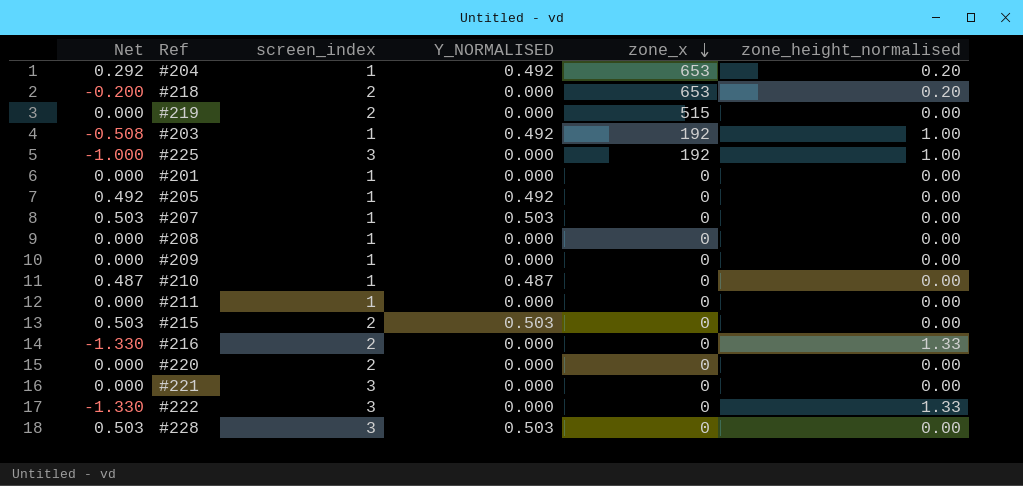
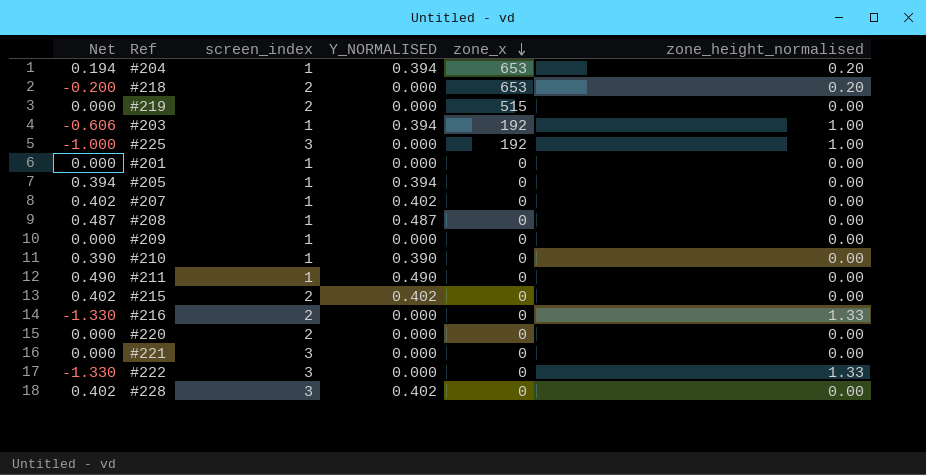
#204 | Net: 0.292 -> 0.194
#204 | Y_NORMALISED: 0.492 -> 0.394
#203 | Net: -0.508 -> -0.606
#203 | Y_NORMALISED: 0.492 -> 0.394
#205 | Net: 0.492 -> 0.394
#205 | Y_NORMALISED: 0.492 -> 0.394
#207 | Net: 0.503 -> 0.402
#207 | Y_NORMALISED: 0.503 -> 0.402
#208 | Net: 0.000 -> 0.487
#208 | Y_NORMALISED: 0.000 -> 0.487
#210 | Net: 0.487 -> 0.390
#210 | Y_NORMALISED: 0.487 -> 0.390
#211 | Net: 0.000 -> 0.490
#211 | Y_NORMALISED: 0.000 -> 0.490
#215 | Net: 0.503 -> 0.402
#215 | Y_NORMALISED: 0.503 -> 0.402
#228 | Net: 0.503 -> 0.402
#228 | Y_NORMALISED: 0.503 -> 0.402

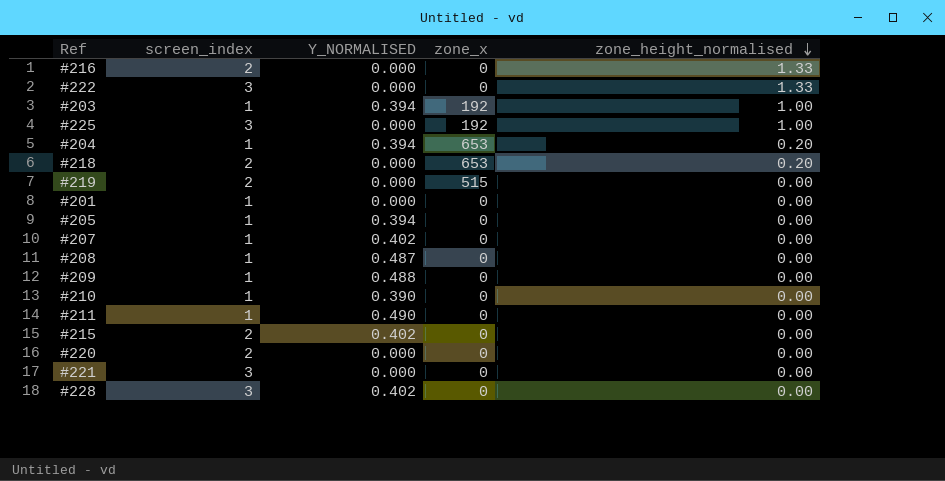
row order: zone_x descending -> zone_height_normalised descending
column Net | formula: [Y_NORMALISED] - [zone_height_normalised] -> none
#209 | Y_NORMALISED: 0.000 -> 0.488

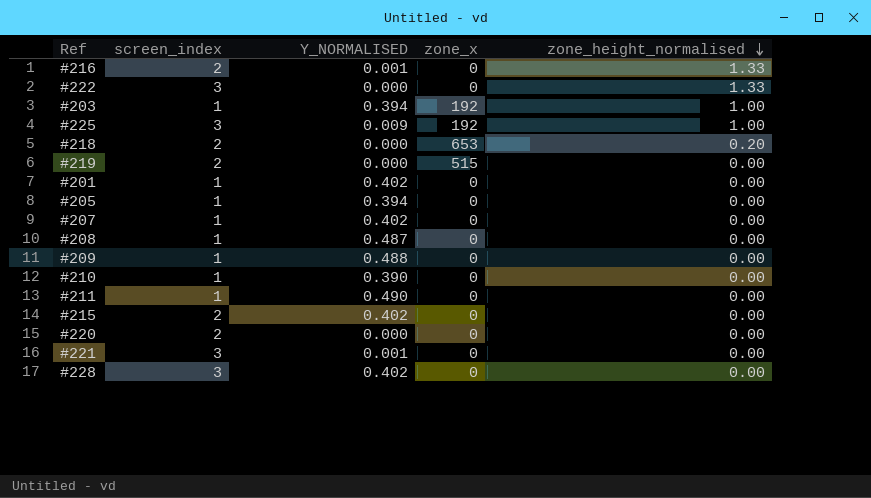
row #204: 1 | 0.394 | 653 | 0.20 -> none
#216 | Y_NORMALISED: 0.000 -> 0.001
#225 | Y_NORMALISED: 0.000 -> 0.009
#201 | Y_NORMALISED: 0.000 -> 0.402
#221 | Y_NORMALISED: 0.000 -> 0.001

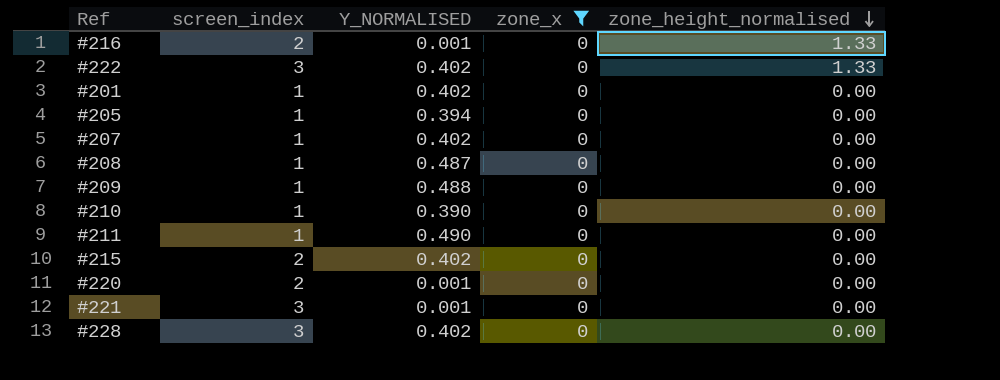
filter: none -> zone_x = 0
#222 | Y_NORMALISED: 0.000 -> 0.402
#220 | Y_NORMALISED: 0.000 -> 0.001

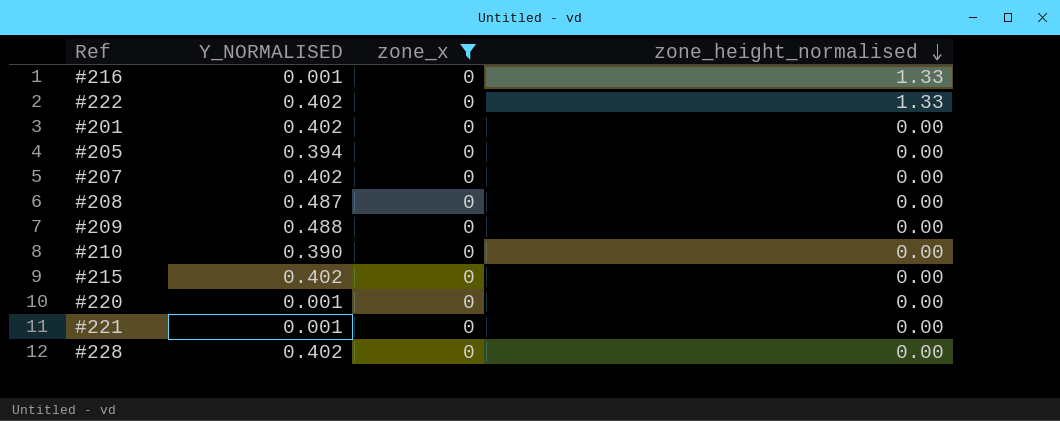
column screen_index | position: 2 -> none
row #211: 1 | 0.490 | 0 | 0.00 -> none

